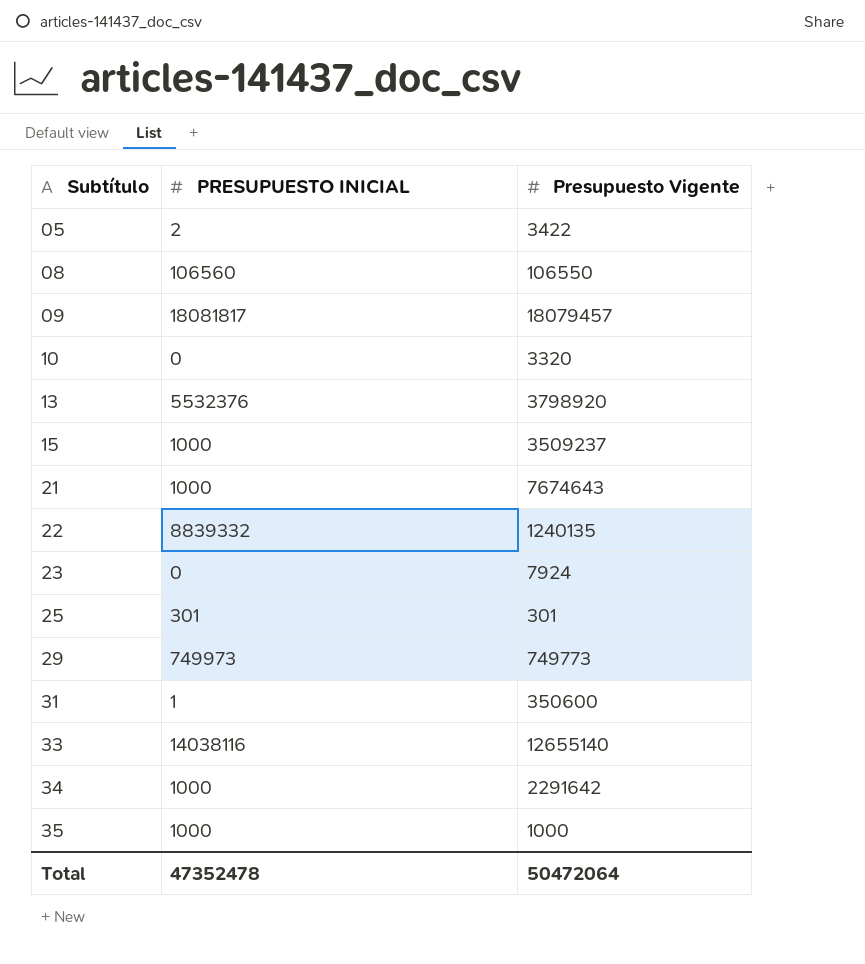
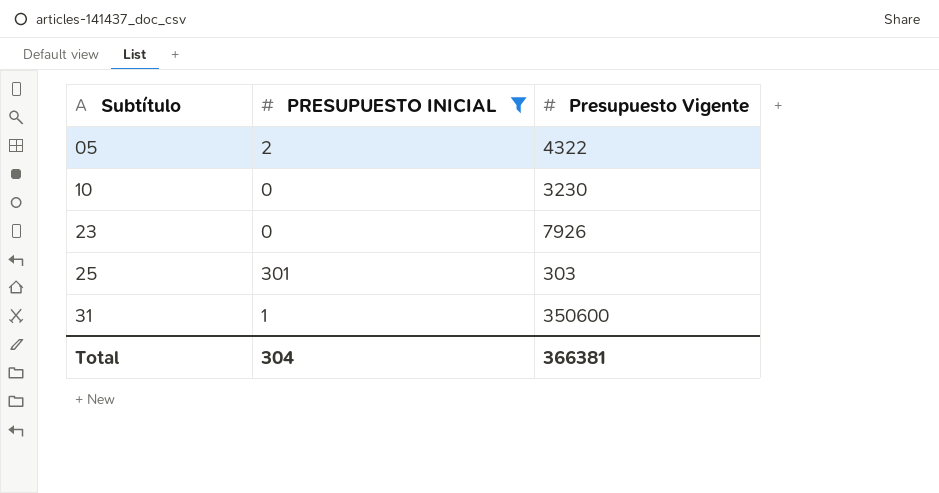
filter: none -> PRESUPUESTO INICIAL <= 301
05 | Presupuesto Vigente: 3422 -> 4322
10 | Presupuesto Vigente: 3320 -> 3230
23 | Presupuesto Vigente: 7924 -> 7926
25 | Presupuesto Vigente: 301 -> 303
Total | PRESUPUESTO INICIAL: 47352478 -> 304
Total | Presupuesto Vigente: 50472064 -> 366381

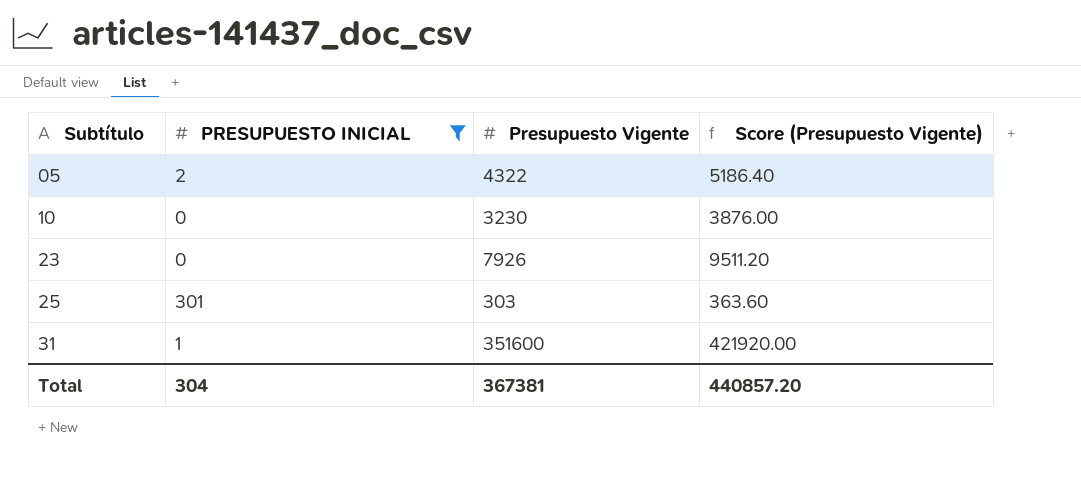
column Score (Presupuesto Vigente) | formula: none -> [Presupuesto Vigente] * 1.2
31 | Presupuesto Vigente: 350600 -> 351600
Total | Presupuesto Vigente: 366381 -> 367381

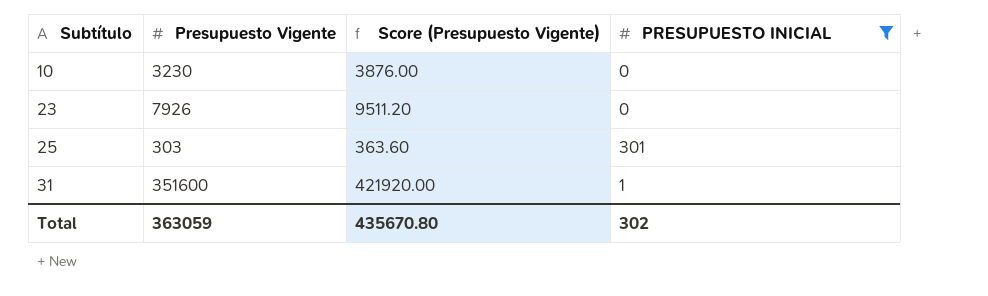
column PRESUPUESTO INICIAL | position: 2 -> 4
row 05: 2 | 4322 | 5186.40 -> none
Total | Presupuesto Vigente: 367381 -> 363059
Total | Score (Presupuesto Vigente): 440857.20 -> 435670.80
Total | PRESUPUESTO INICIAL: 304 -> 302

